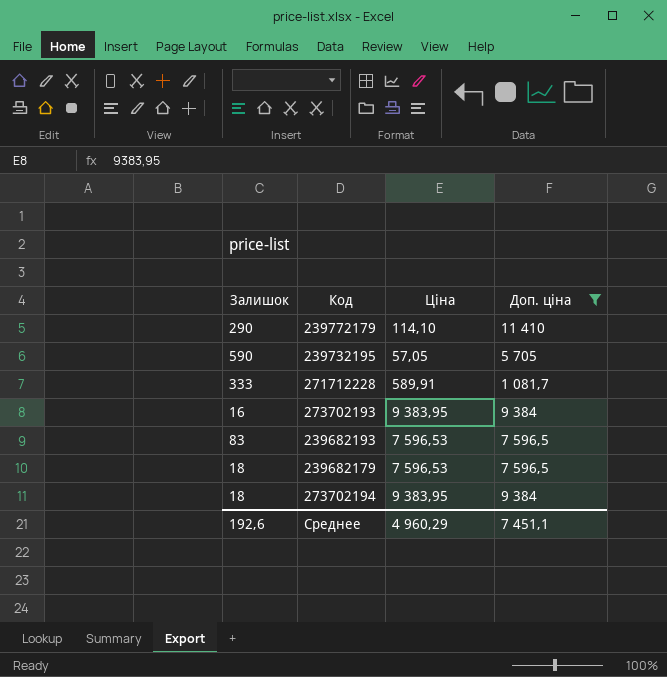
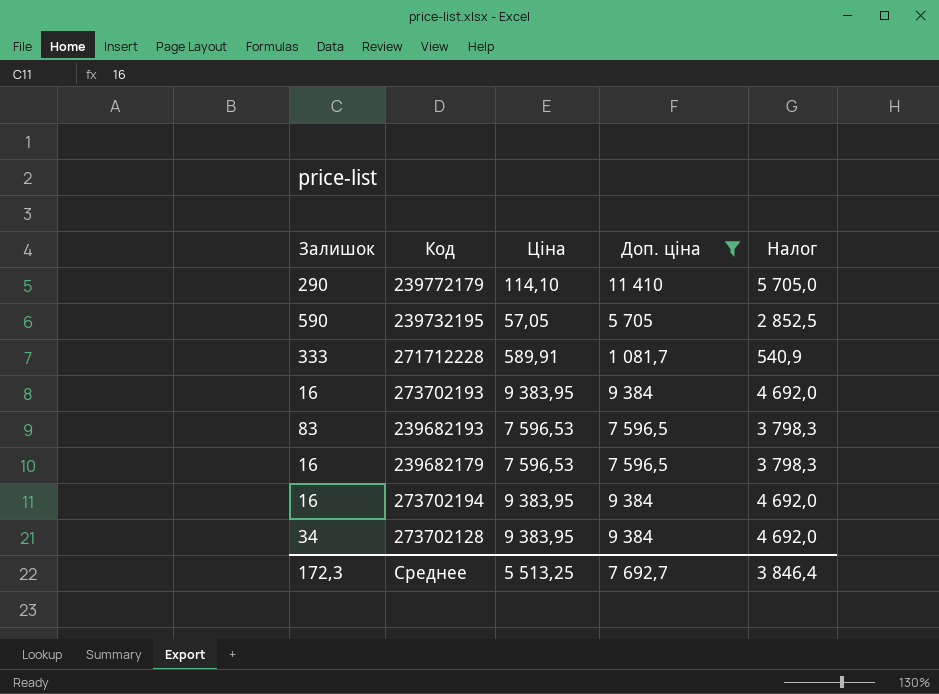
column Налог | formula: none -> [Доп. ціна] * 0,5
239682179 | Залишок: 18 -> 16
273702194 | Залишок: 18 -> 16
row 273702128: none -> 34 | 9 383,95 | 9 384 | 4 692,0
Среднее | Залишок: 192,6 -> 172,3
Среднее | Ціна: 4 960,29 -> 5 513,25
Среднее | Доп. ціна: 7 451,1 -> 7 692,7

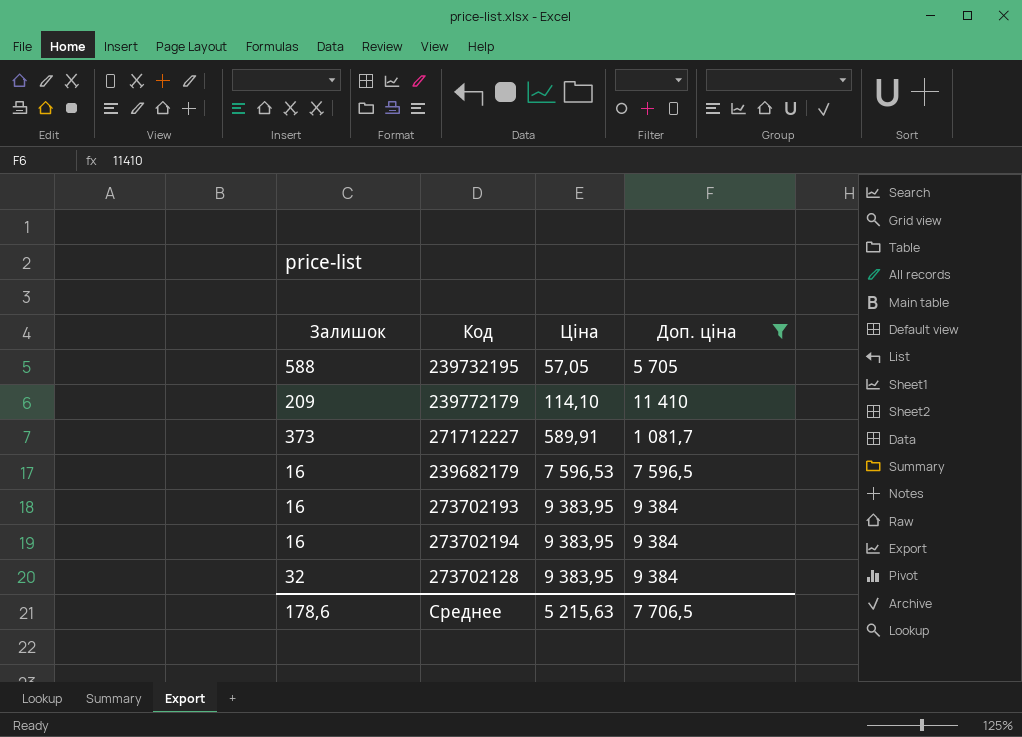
row order: none -> Ціна ascending
column Налог | formula: [Доп. ціна] * 0,5 -> none
row 271712228: 333 | 589,91 | 1 081,7 | 540,9 -> none
row 239682193: 83 | 7 596,53 | 7 596,5 | 3 798,3 -> none
239732195 | Залишок: 590 -> 588
239772179 | Залишок: 290 -> 209
row 271712227: none -> 373 | 589,91 | 1 081,7
273702128 | Залишок: 34 -> 32
Среднее | Залишок: 172,3 -> 178,6
Среднее | Ціна: 5 513,25 -> 5 215,63
Среднее | Доп. ціна: 7 692,7 -> 7 706,5

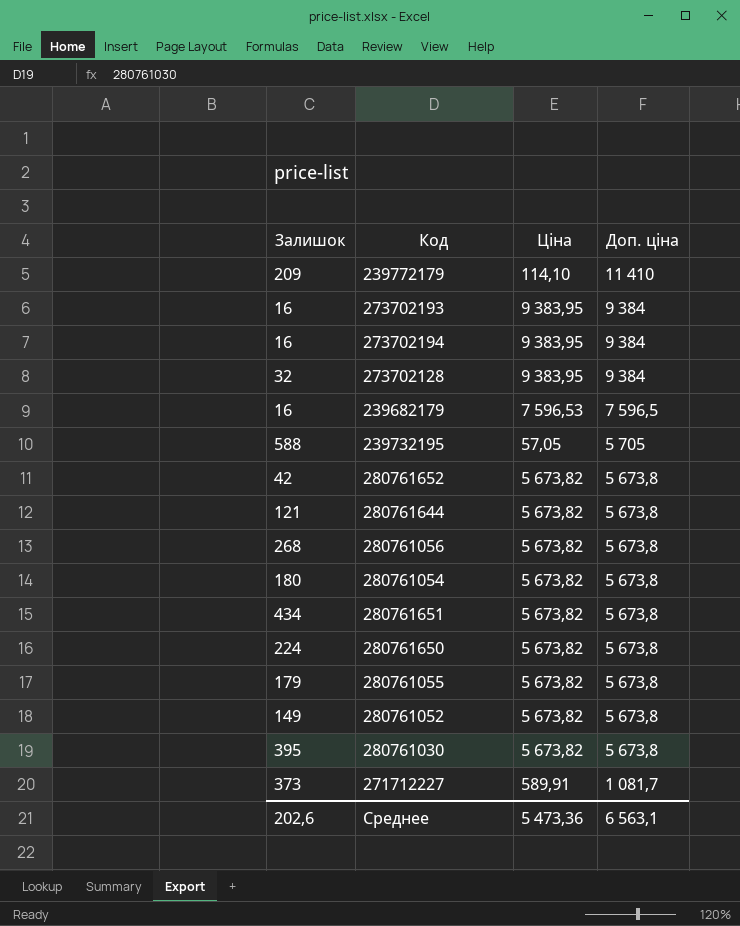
filter: Доп. ціна != 5 673,8 -> none
row order: Ціна ascending -> Доп. ціна descending
Среднее | Залишок: 178,6 -> 202,6
Среднее | Ціна: 5 215,63 -> 5 473,36
Среднее | Доп. ціна: 7 706,5 -> 6 563,1

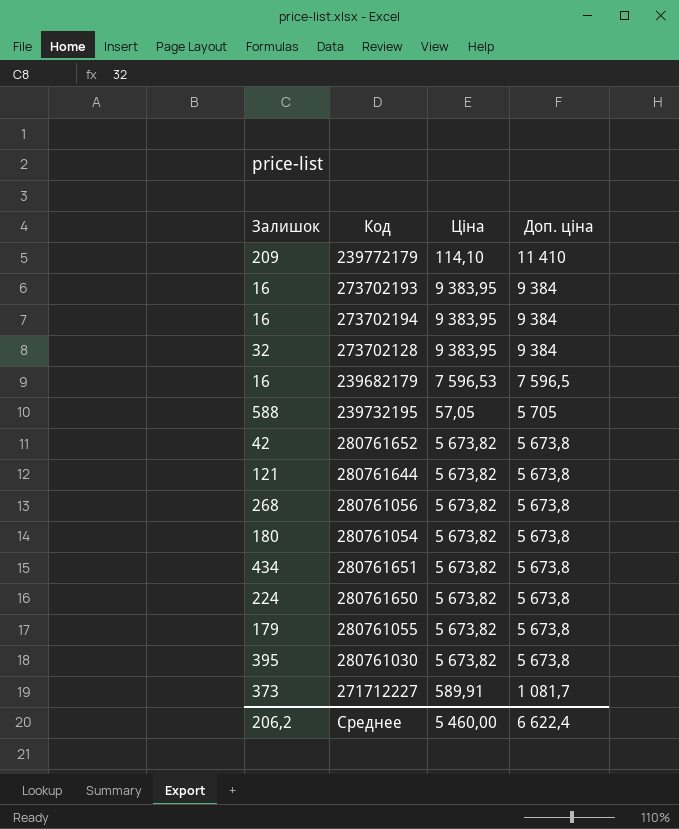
row 280761052: 149 | 5 673,82 | 5 673,8 -> none
Среднее | Залишок: 202,6 -> 206,2
Среднее | Ціна: 5 473,36 -> 5 460,00
Среднее | Доп. ціна: 6 563,1 -> 6 622,4

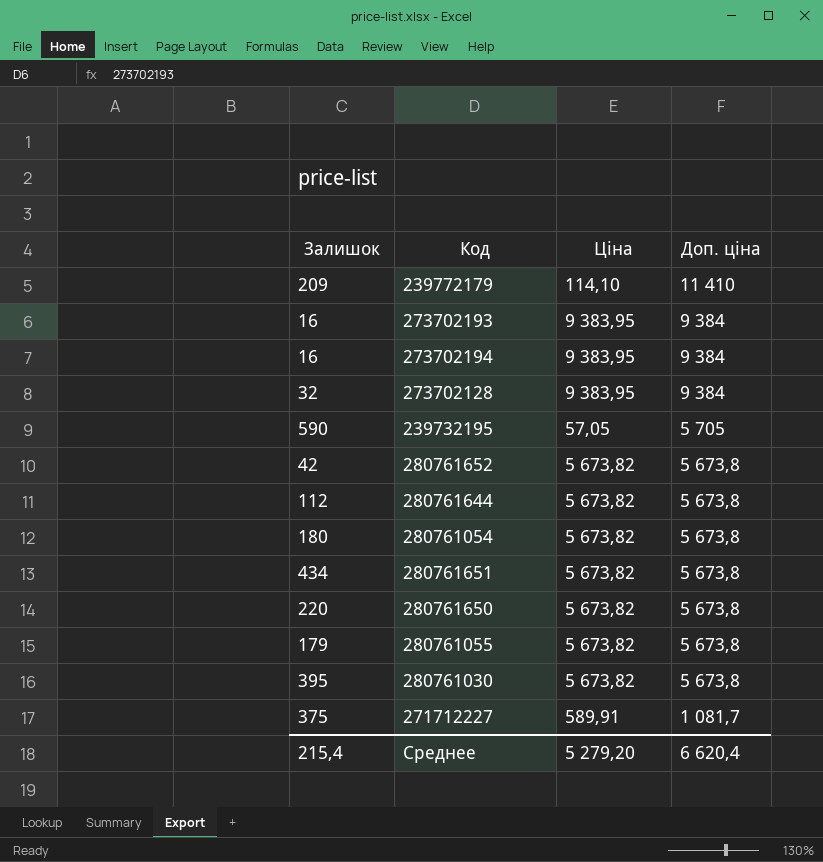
row 239682179: 16 | 7 596,53 | 7 596,5 -> none
row 280761056: 268 | 5 673,82 | 5 673,8 -> none
239732195 | Залишок: 588 -> 590
280761644 | Залишок: 121 -> 112
280761650 | Залишок: 224 -> 220
271712227 | Залишок: 373 -> 375
Среднее | Залишок: 206,2 -> 215,4
Среднее | Ціна: 5 460,00 -> 5 279,20
Среднее | Доп. ціна: 6 622,4 -> 6 620,4

